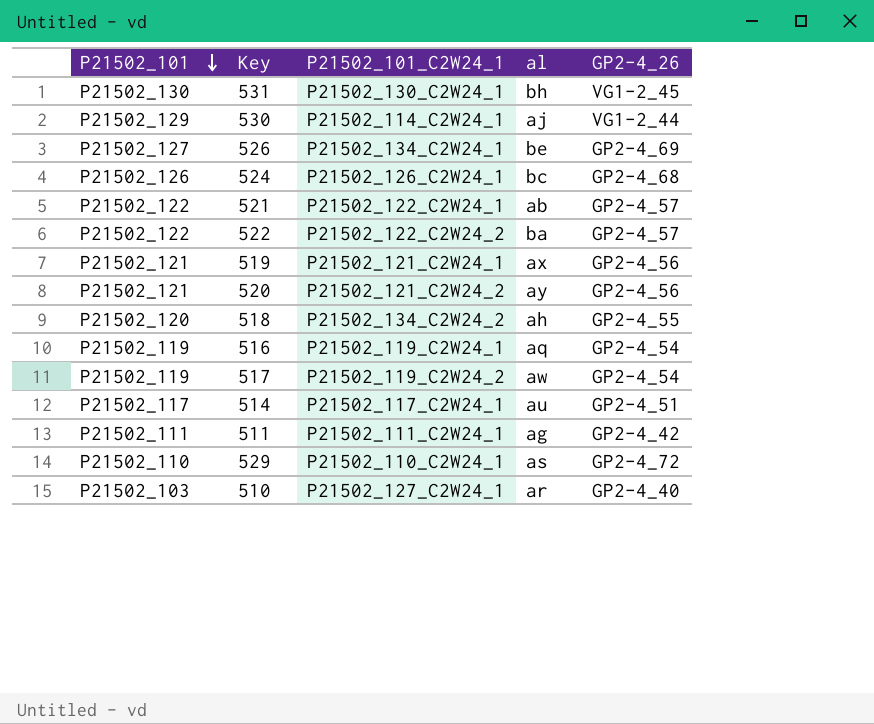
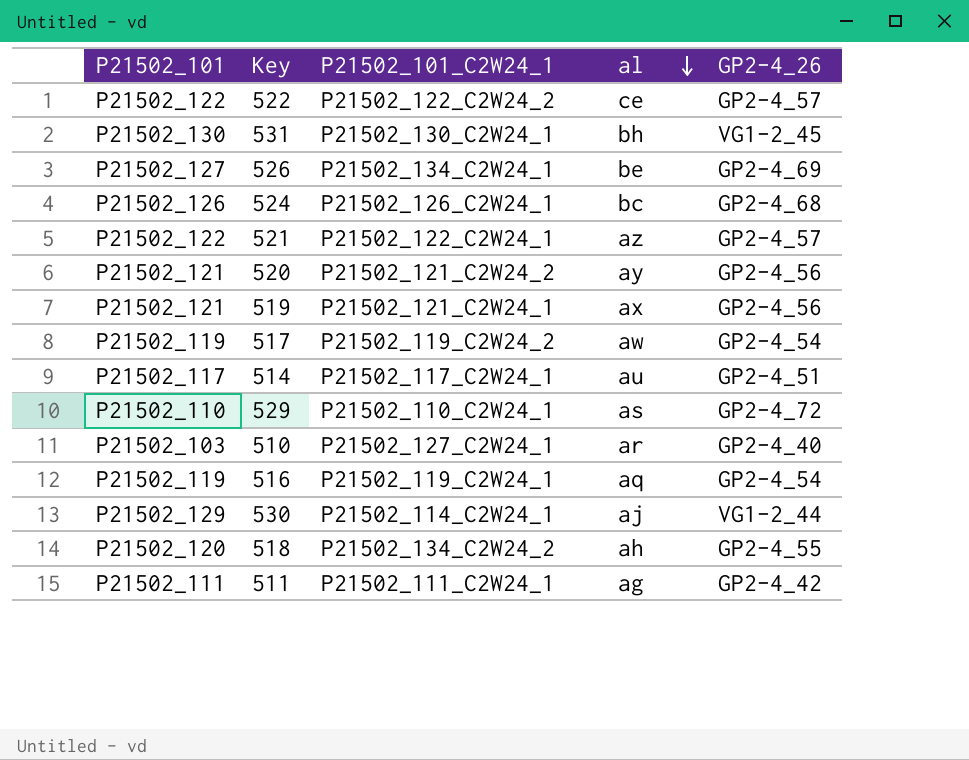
row order: P21502_101 descending -> al descending
522 | al: ba -> ce
521 | al: ab -> az

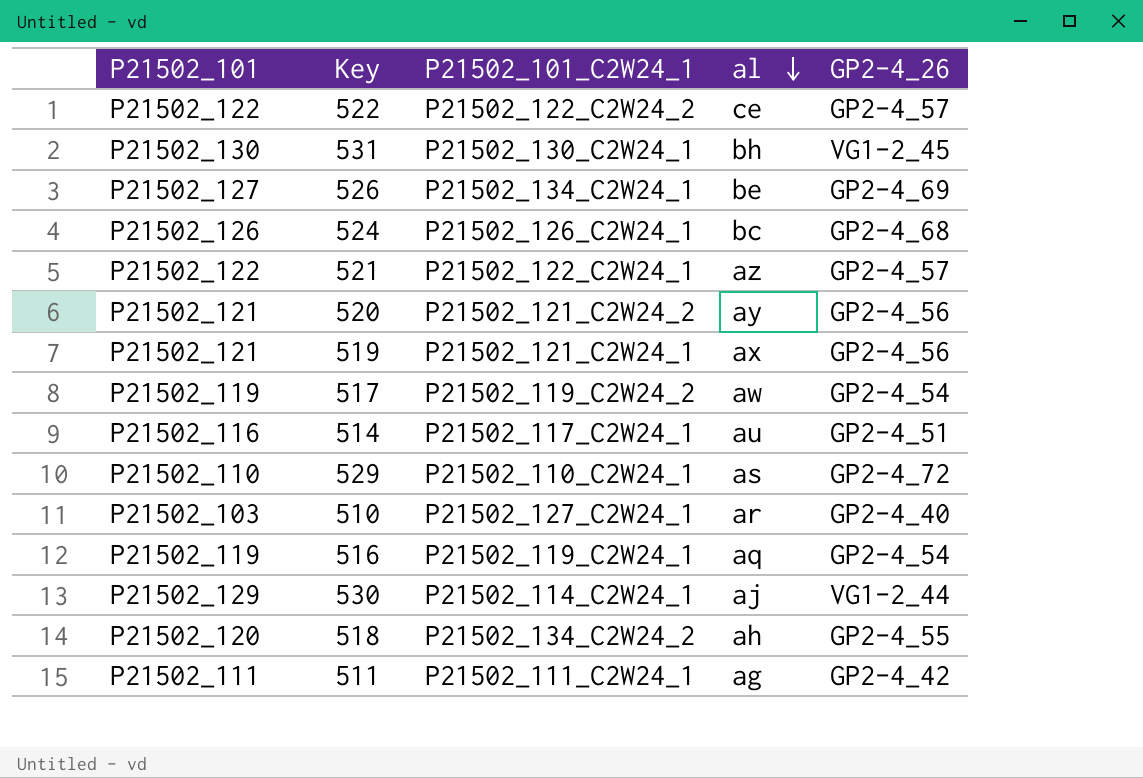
514 | P21502_101: P21502_117 -> P21502_116

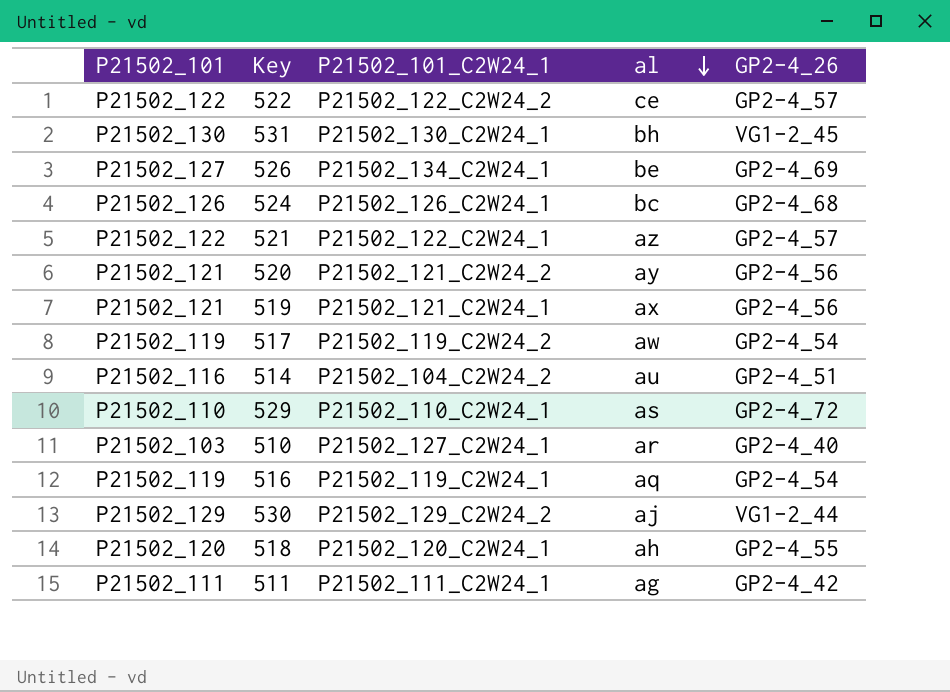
514 | P21502_101_C2W24_1: P21502_117_C2W24_1 -> P21502_104_C2W24_2
530 | P21502_101_C2W24_1: P21502_114_C2W24_1 -> P21502_129_C2W24_2
518 | P21502_101_C2W24_1: P21502_134_C2W24_2 -> P21502_120_C2W24_1

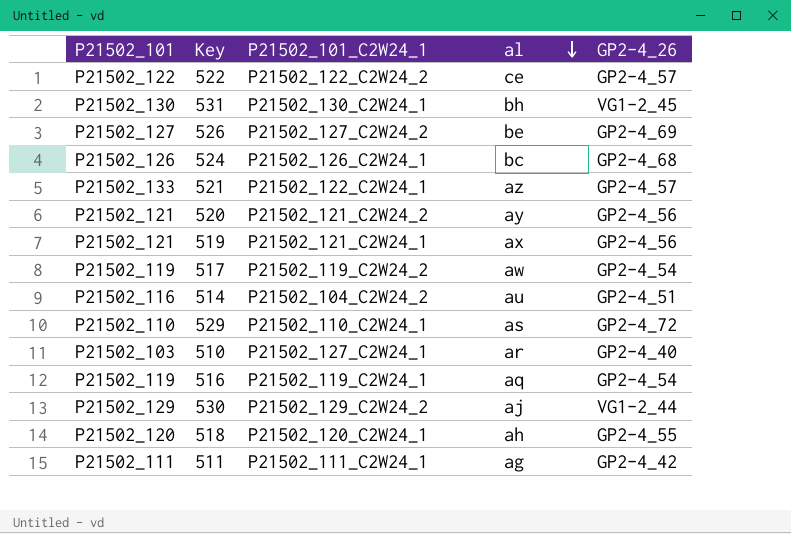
526 | P21502_101_C2W24_1: P21502_134_C2W24_1 -> P21502_127_C2W24_2
521 | P21502_101: P21502_122 -> P21502_133

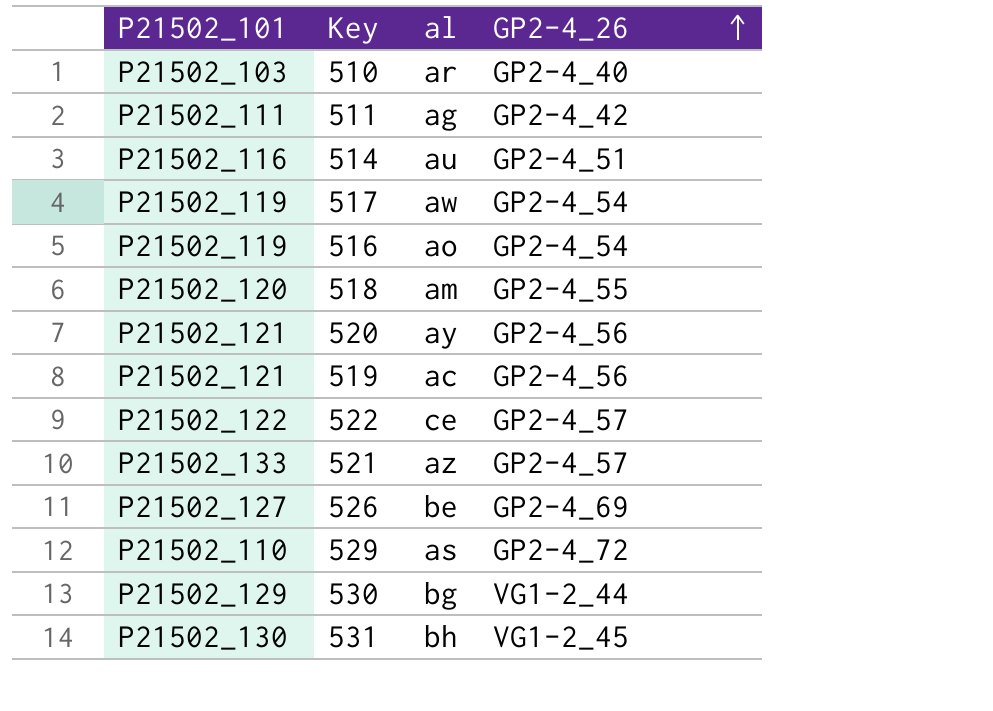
row order: al descending -> GP2-4_26 ascending
column P21502_101_C2W24_1 | position: 3 -> none
row 524: P21502_126 | P21502_126_C2W24_1 | bc | GP2-4_68 -> none
516 | al: aq -> ao
518 | al: ah -> am
519 | al: ax -> ac
530 | al: aj -> bg

